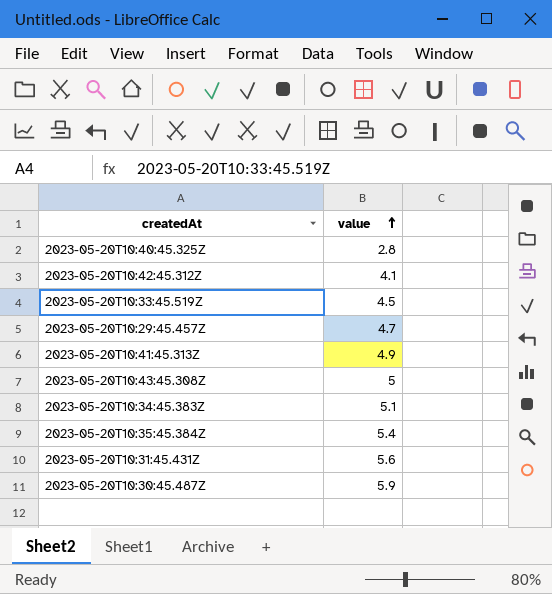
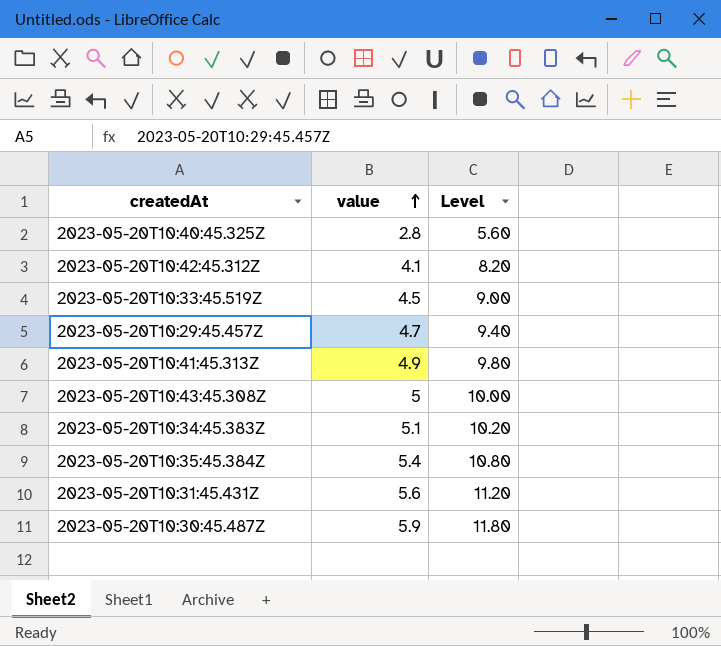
column Level | formula: none -> [value] * 2

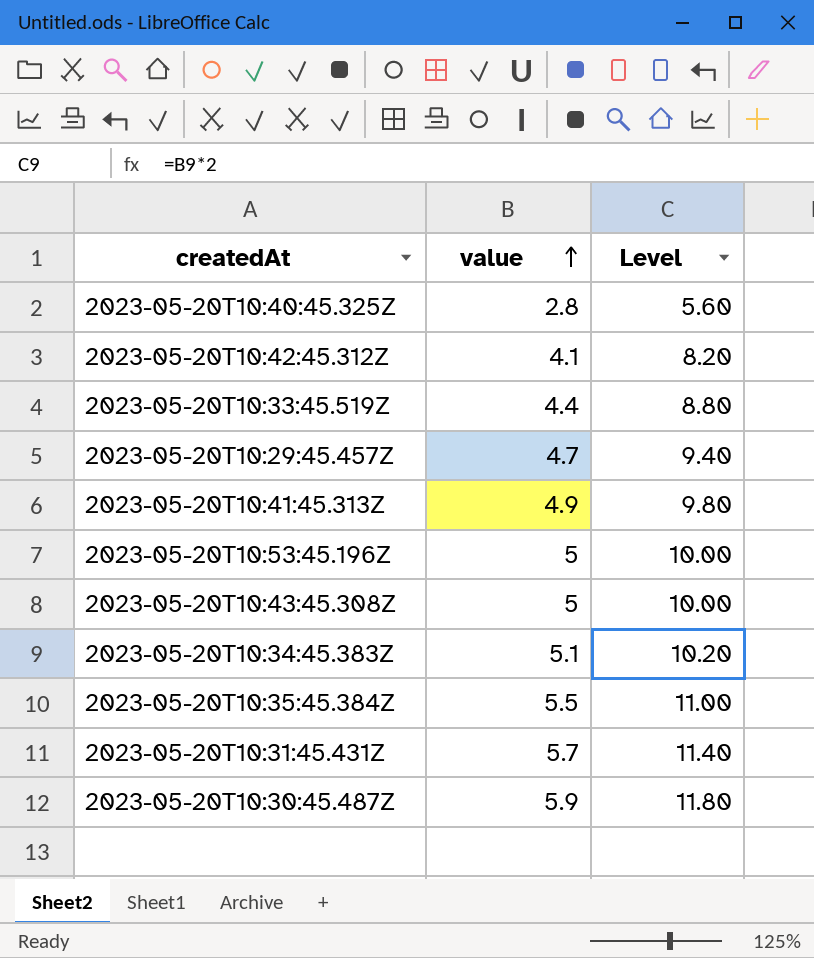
2023-05-20T10:33:45.519Z | value: 4.5 -> 4.4
2023-05-20T10:33:45.519Z | Level: 9.00 -> 8.80
row 2023-05-20T10:53:45.196Z: none -> 5 | 10.00
2023-05-20T10:35:45.384Z | value: 5.4 -> 5.5
2023-05-20T10:35:45.384Z | Level: 10.80 -> 11.00
2023-05-20T10:31:45.431Z | value: 5.6 -> 5.7
2023-05-20T10:31:45.431Z | Level: 11.20 -> 11.40

